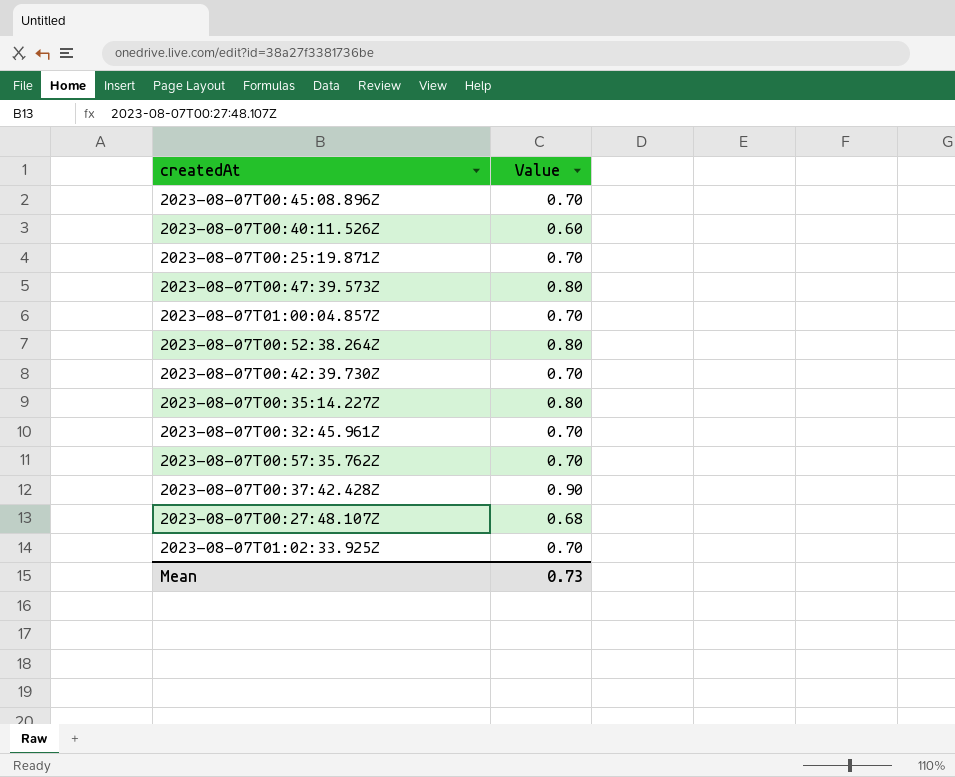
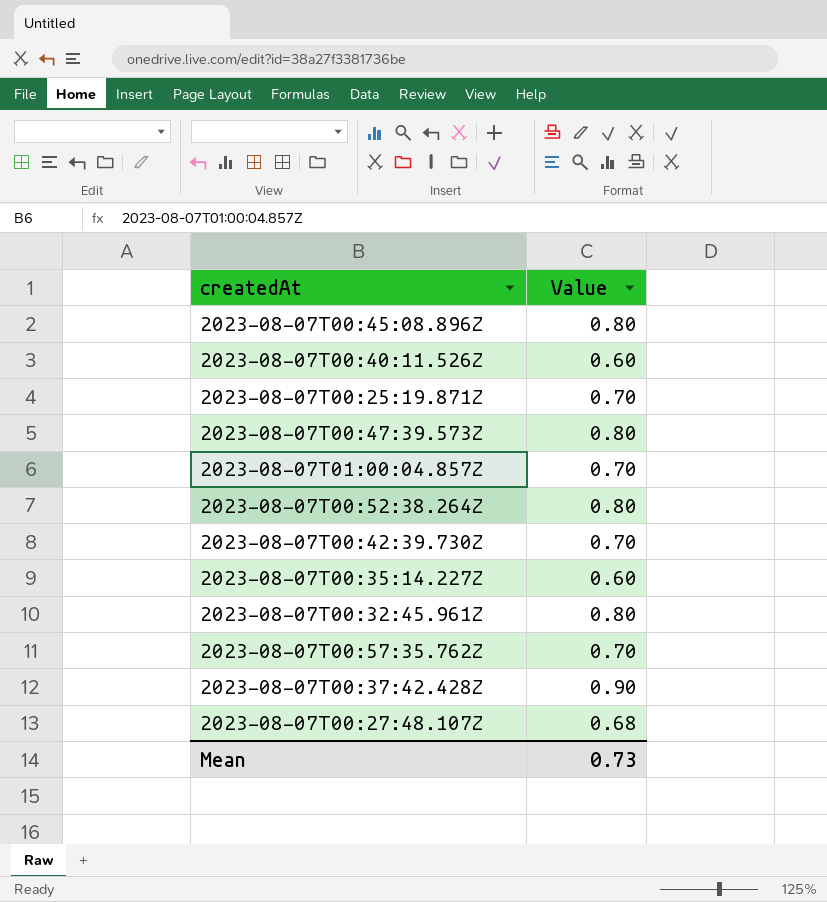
row 2023-08-07T01:02:33.925Z: 0.70 -> none
2023-08-07T00:45:08.896Z | Value: 0.70 -> 0.80
2023-08-07T00:35:14.227Z | Value: 0.80 -> 0.60
2023-08-07T00:32:45.961Z | Value: 0.70 -> 0.80

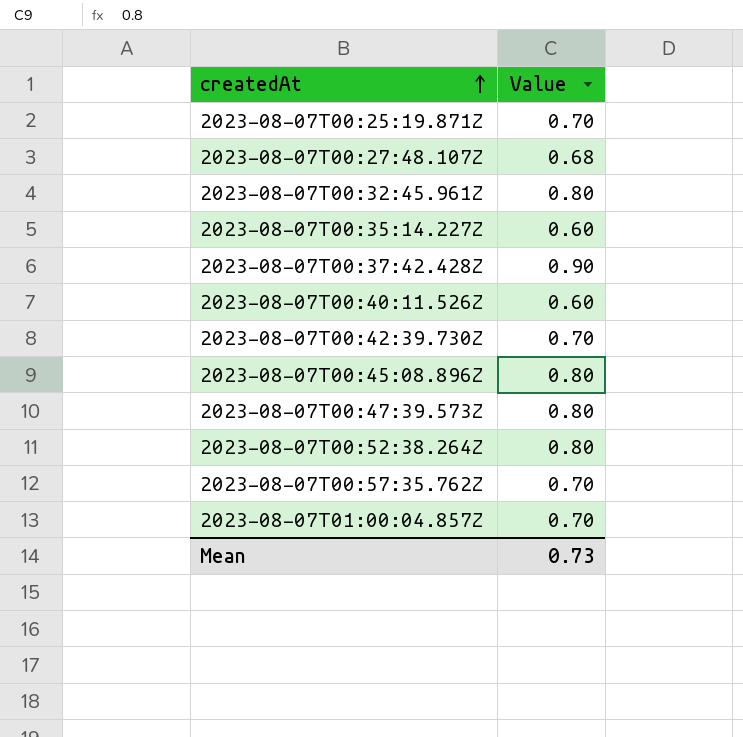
row order: none -> createdAt ascending

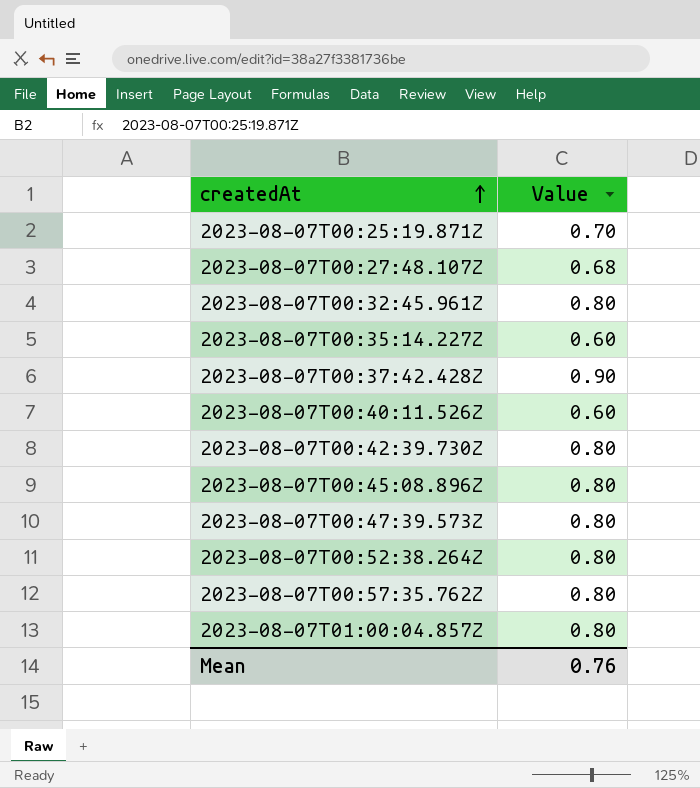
2023-08-07T00:42:39.730Z | Value: 0.70 -> 0.80
2023-08-07T00:57:35.762Z | Value: 0.70 -> 0.80
2023-08-07T01:00:04.857Z | Value: 0.70 -> 0.80
Mean | Value: 0.73 -> 0.76

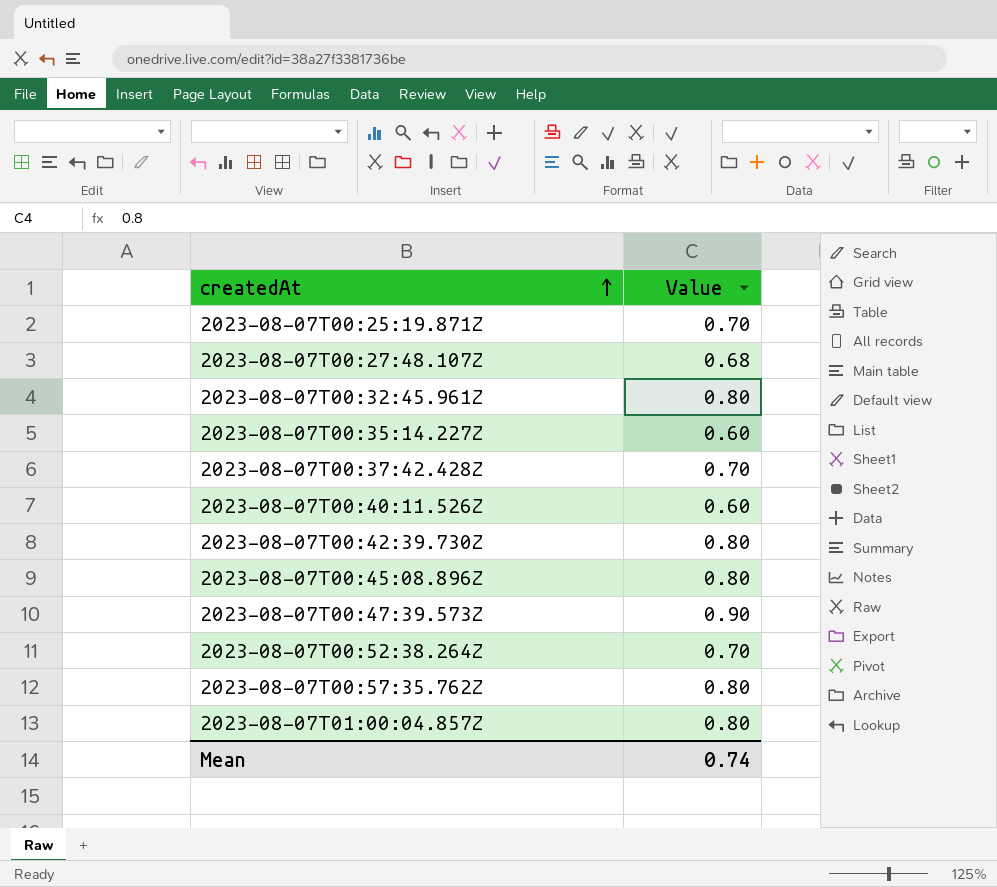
2023-08-07T00:37:42.428Z | Value: 0.90 -> 0.70
2023-08-07T00:47:39.573Z | Value: 0.80 -> 0.90
2023-08-07T00:52:38.264Z | Value: 0.80 -> 0.70
Mean | Value: 0.76 -> 0.74

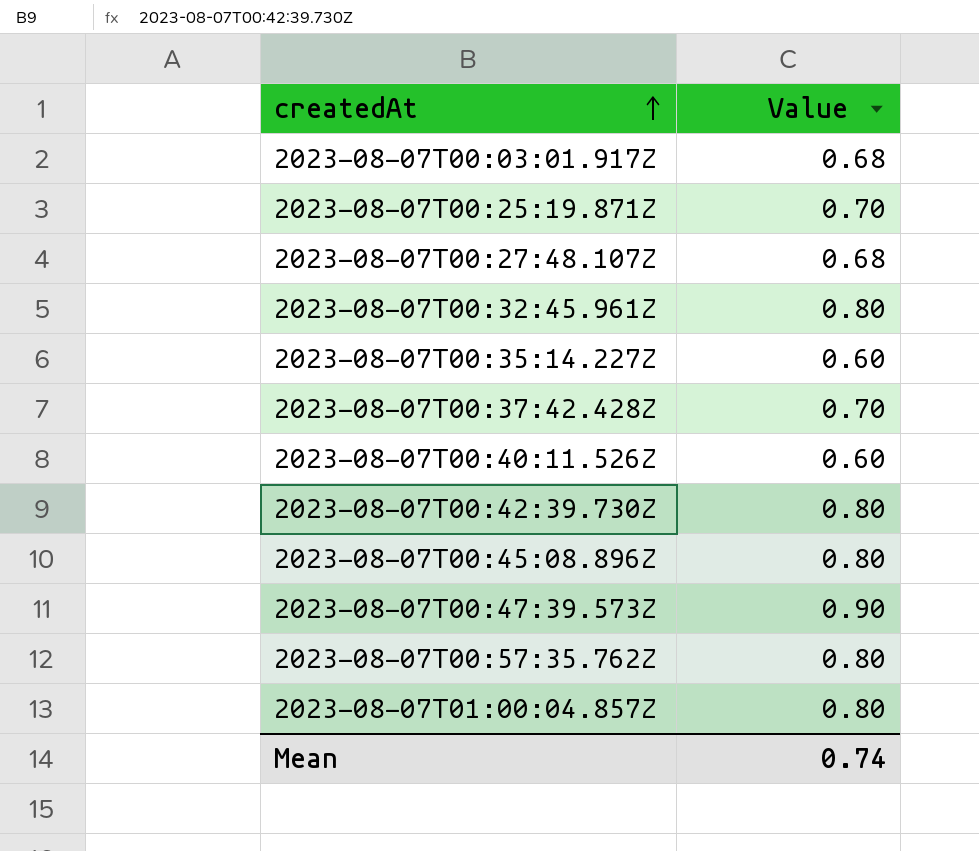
row 2023-08-07T00:52:38.264Z: 0.70 -> none
row 2023-08-07T00:03:01.917Z: none -> 0.68

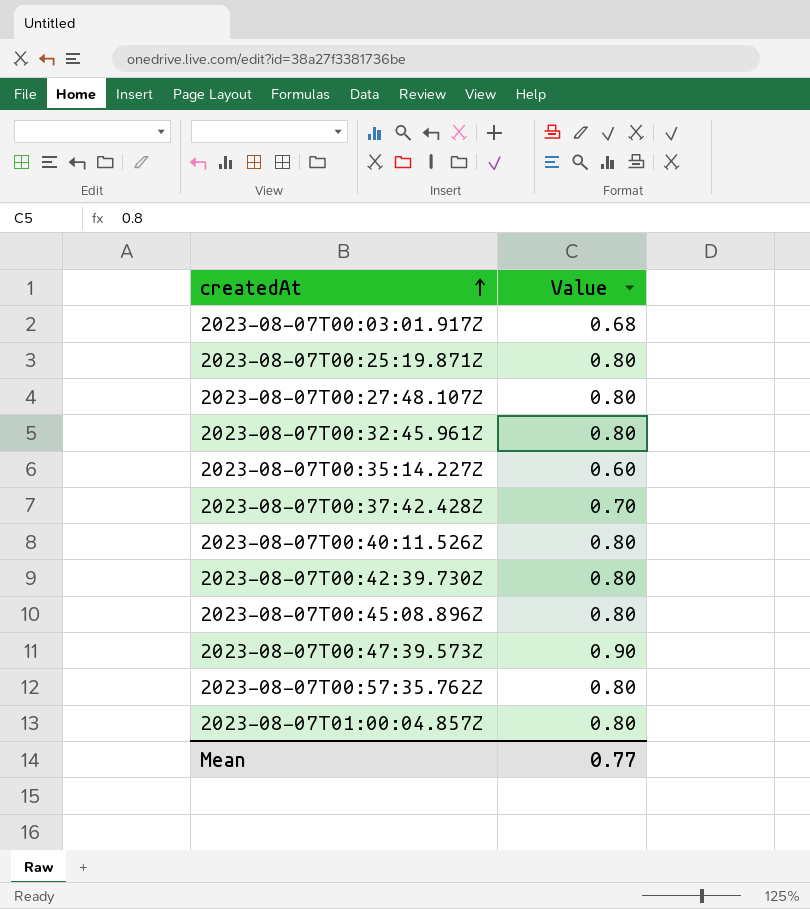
2023-08-07T00:25:19.871Z | Value: 0.70 -> 0.80
2023-08-07T00:27:48.107Z | Value: 0.68 -> 0.80
2023-08-07T00:40:11.526Z | Value: 0.60 -> 0.80
Mean | Value: 0.74 -> 0.77

